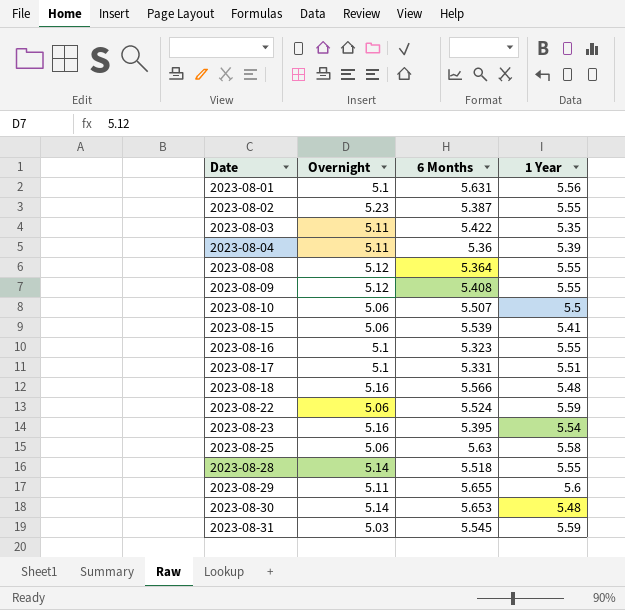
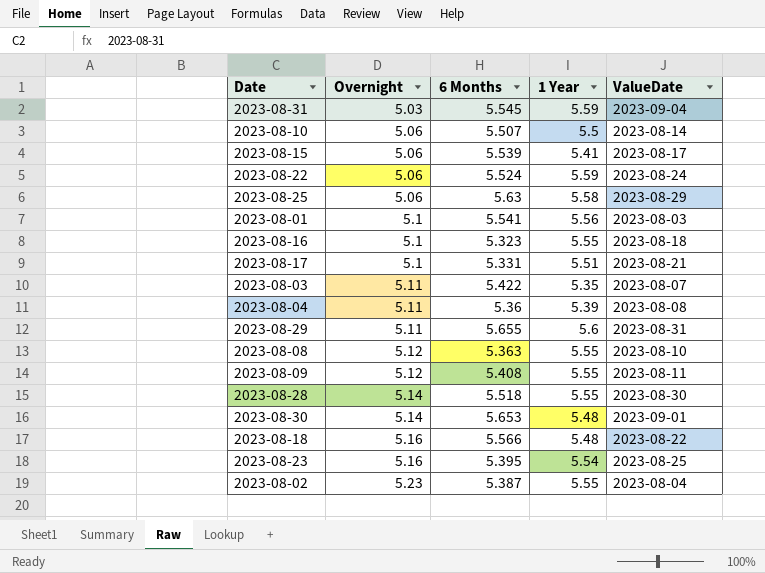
row order: Date ascending -> Overnight ascending
column ValueDate | position: none -> 5
2023-08-01 | 6 Months: 5.631 -> 5.541
2023-08-08 | 6 Months: 5.364 -> 5.363

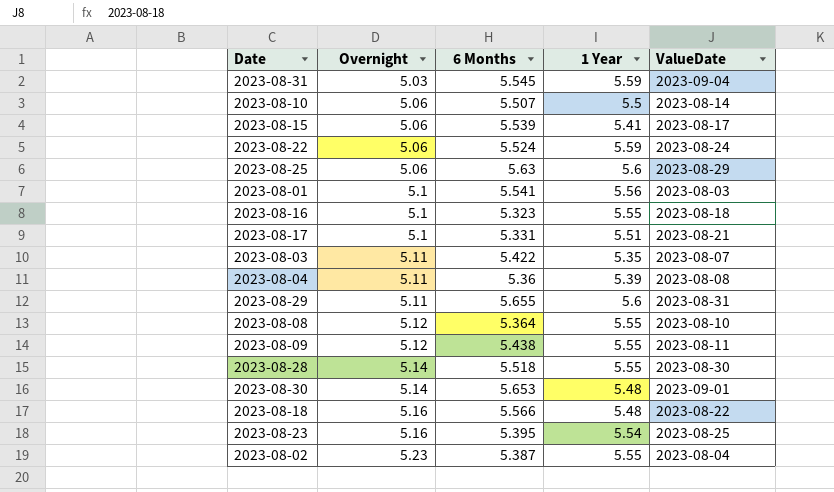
2023-08-25 | 1 Year: 5.58 -> 5.6
2023-08-08 | 6 Months: 5.363 -> 5.364
2023-08-09 | 6 Months: 5.408 -> 5.438

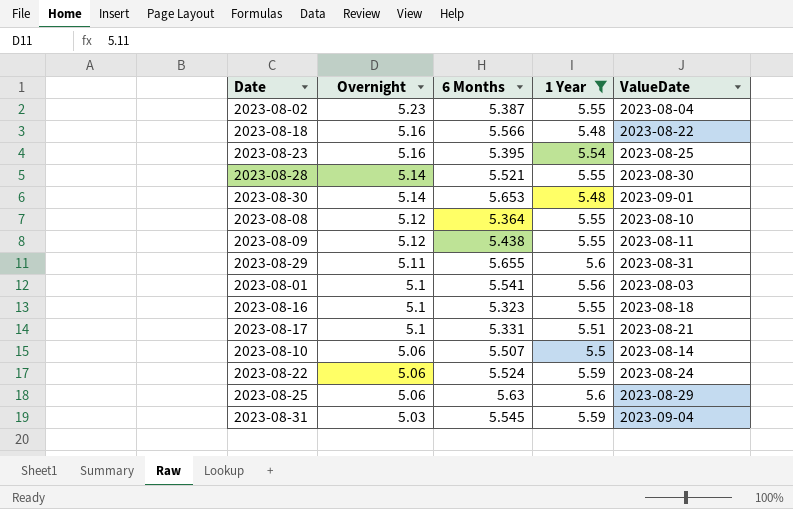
filter: none -> 1 Year >= 5.48
row order: Overnight ascending -> Overnight descending
2023-08-28 | 6 Months: 5.518 -> 5.521

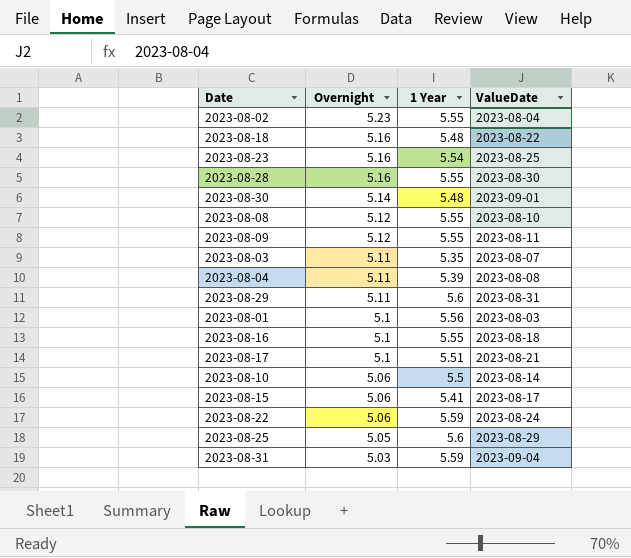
filter: 1 Year >= 5.48 -> none
column 6 Months | position: 3 -> none
2023-08-28 | Overnight: 5.14 -> 5.16
2023-08-25 | Overnight: 5.06 -> 5.05

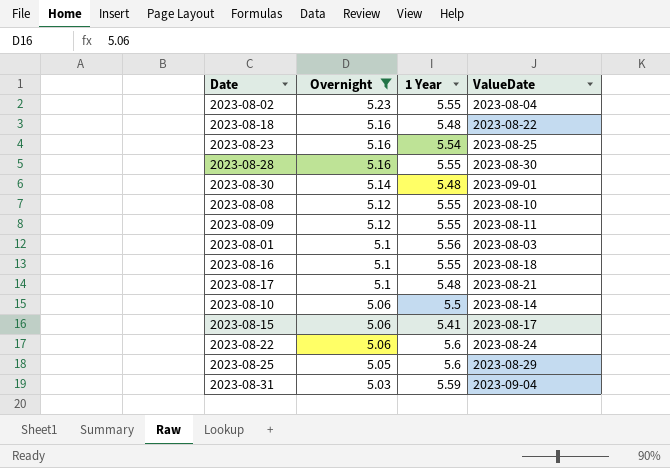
filter: none -> Overnight != 5.11
2023-08-17 | 1 Year: 5.51 -> 5.48
2023-08-22 | 1 Year: 5.59 -> 5.6

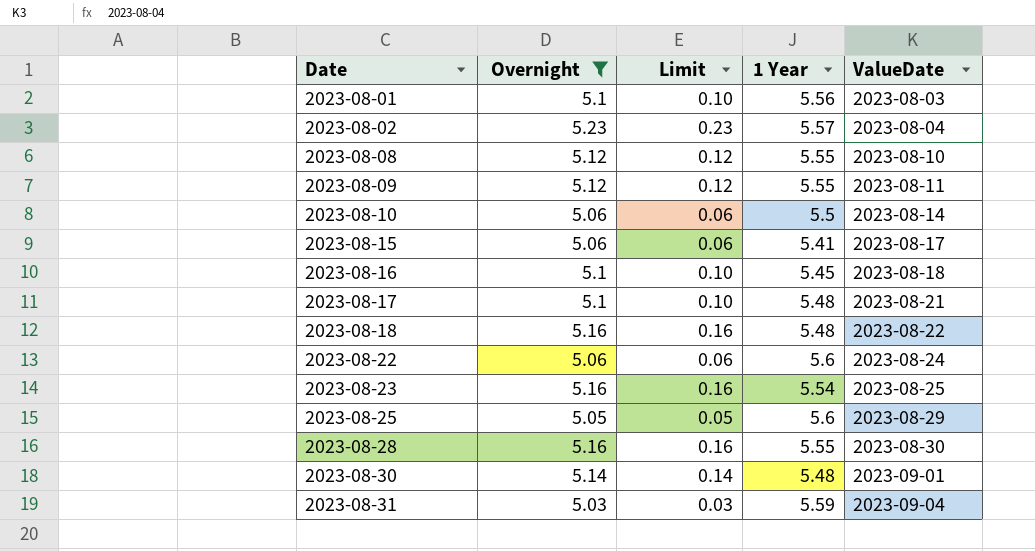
row order: Overnight descending -> Date ascending
column Limit | formula: none -> [Overnight] - 5
2023-08-02 | 1 Year: 5.55 -> 5.57
2023-08-16 | 1 Year: 5.55 -> 5.45

